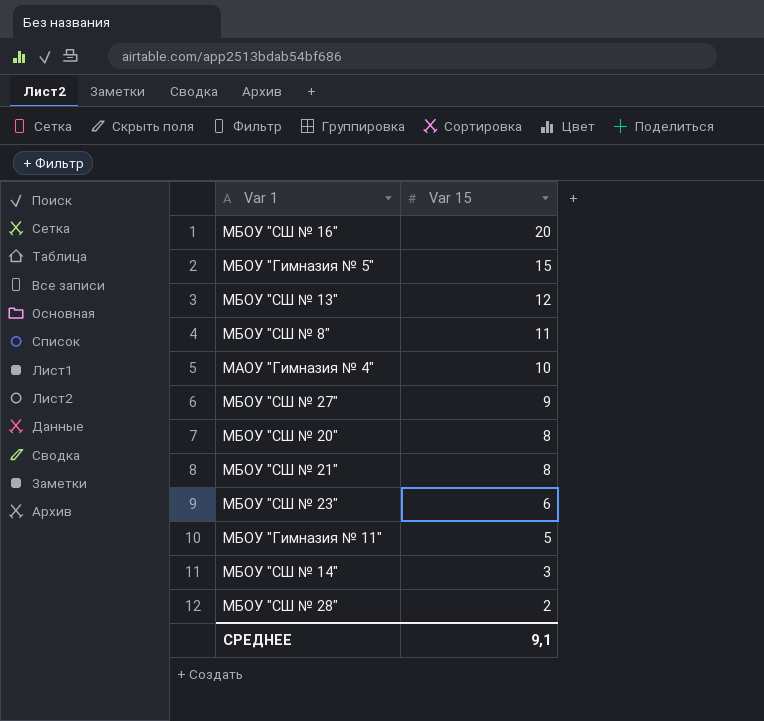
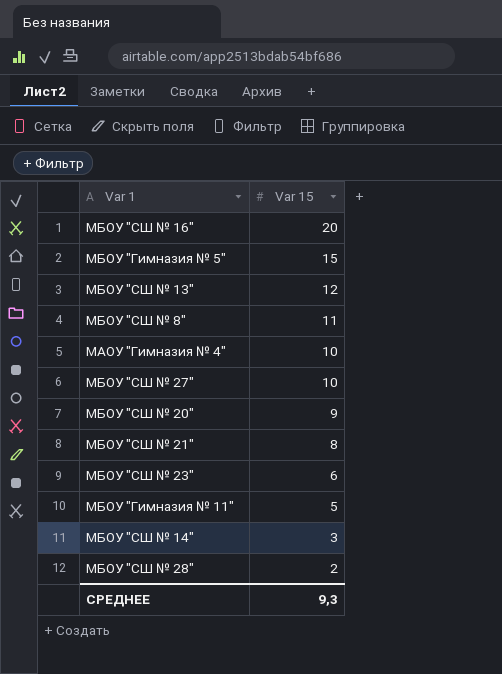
МБОУ "СШ № 27" | Var 15: 9 -> 10
МБОУ "СШ № 20" | Var 15: 8 -> 9
СРЕДНЕЕ | Var 15: 9,1 -> 9,3

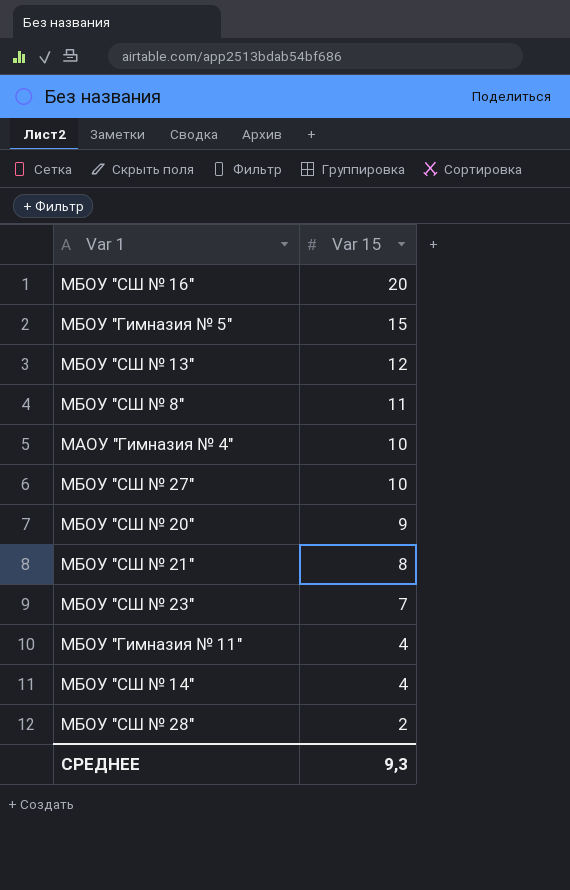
МБОУ "СШ № 23" | Var 15: 6 -> 7
МБОУ "Гимназия № 11" | Var 15: 5 -> 4
МБОУ "СШ № 14" | Var 15: 3 -> 4

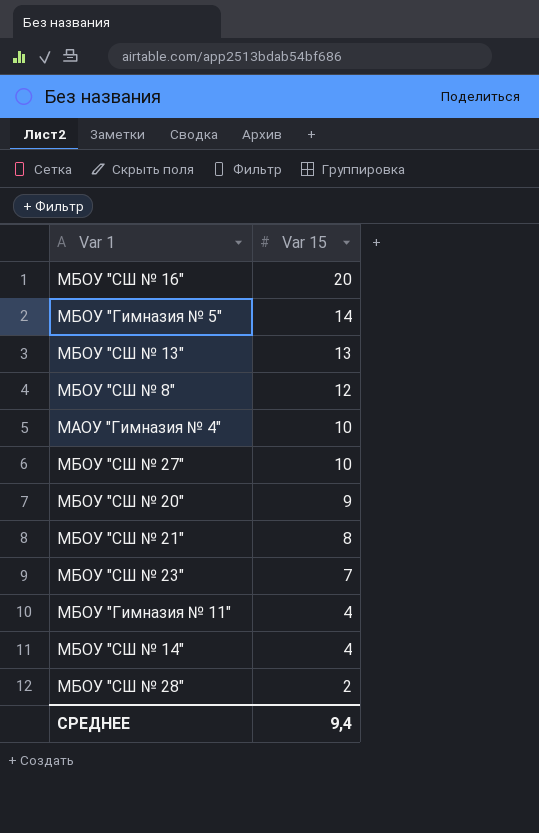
МБОУ "Гимназия № 5" | Var 15: 15 -> 14
МБОУ "СШ № 13" | Var 15: 12 -> 13
МБОУ "СШ № 8" | Var 15: 11 -> 12
СРЕДНЕЕ | Var 15: 9,3 -> 9,4

